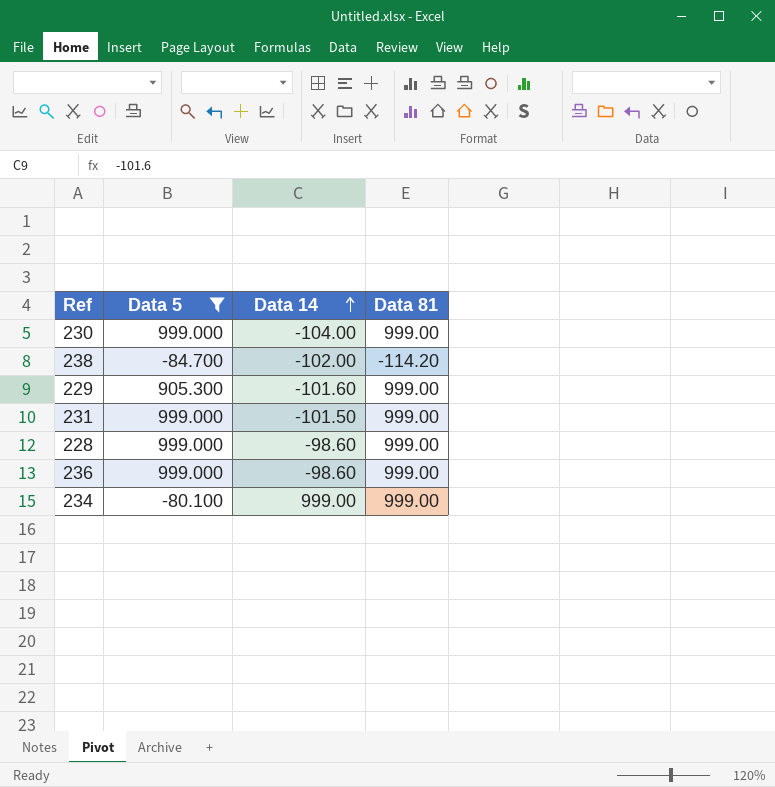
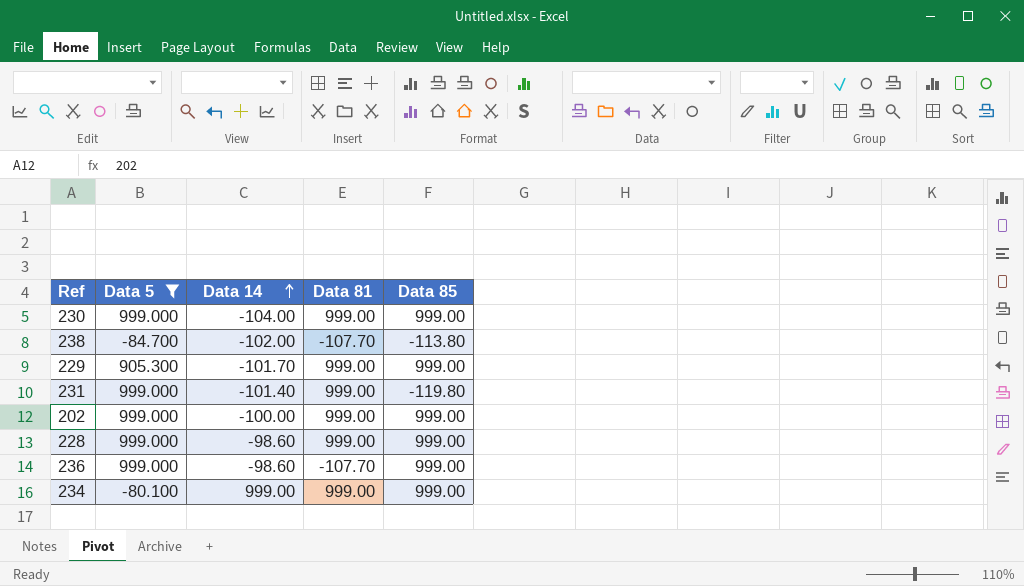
column Data 85 | position: none -> 5
238 | Data 81: -114.20 -> -107.70
229 | Data 14: -101.60 -> -101.70
231 | Data 14: -101.50 -> -101.40
row 202: none -> 999.000 | -100.00 | 999.00 | 999.00
236 | Data 81: 999.00 -> -107.70

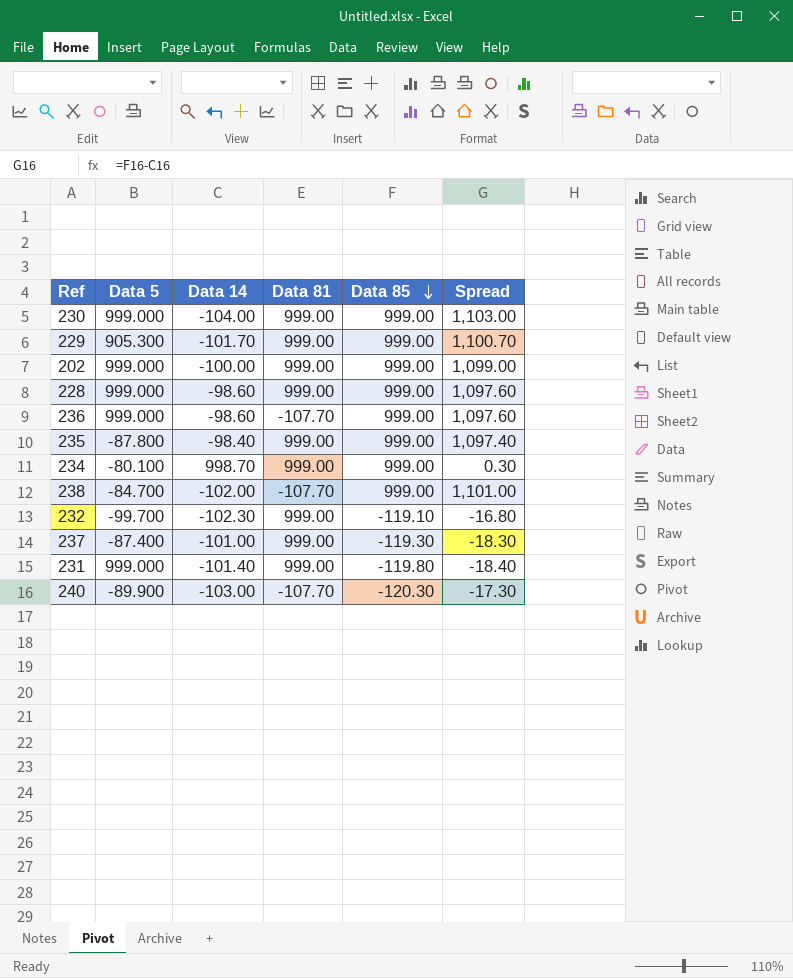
filter: Data 5 >= -84.700 -> none
row order: Data 14 ascending -> Data 85 descending
column Spread | formula: none -> [Data 85] - [Data 14]
234 | Data 14: 999.00 -> 998.70
238 | Data 85: -113.80 -> 999.00

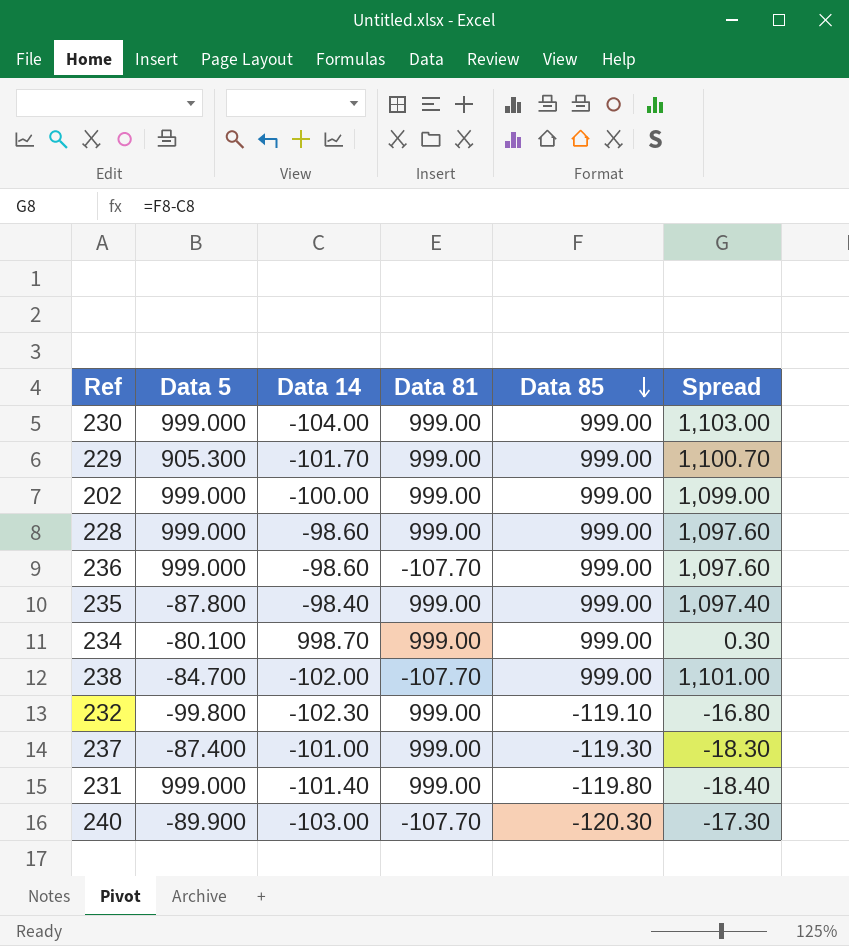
232 | Data 5: -99.700 -> -99.800

